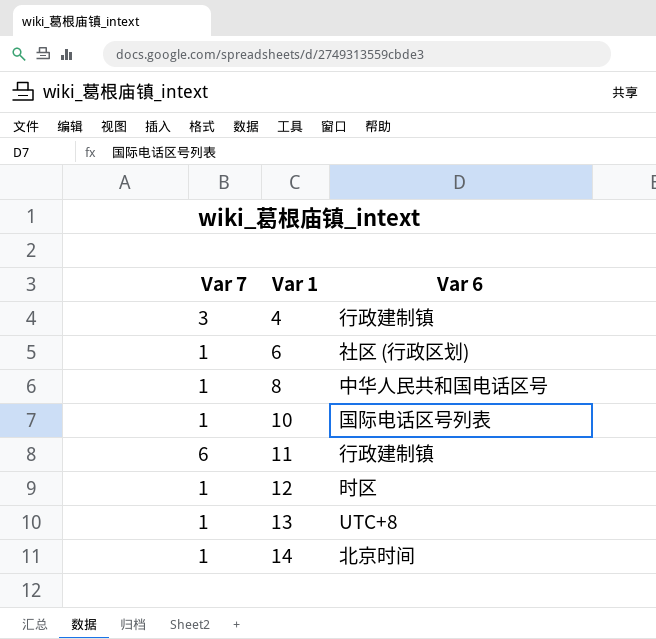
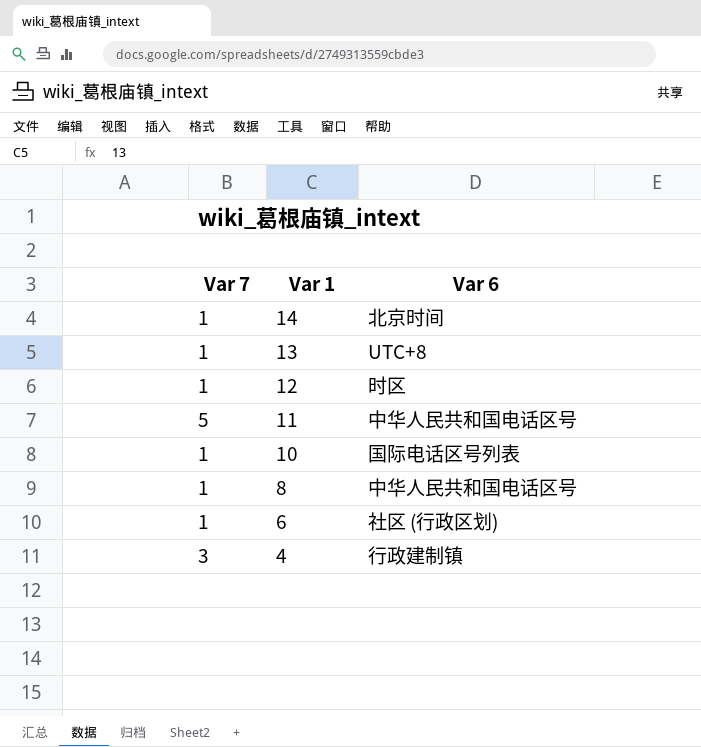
row order: Var 1 ascending -> Var 1 descending
11 | Var 7: 6 -> 5
11 | Var 6: 行政建制镇 -> 中华人民共和国电话区号

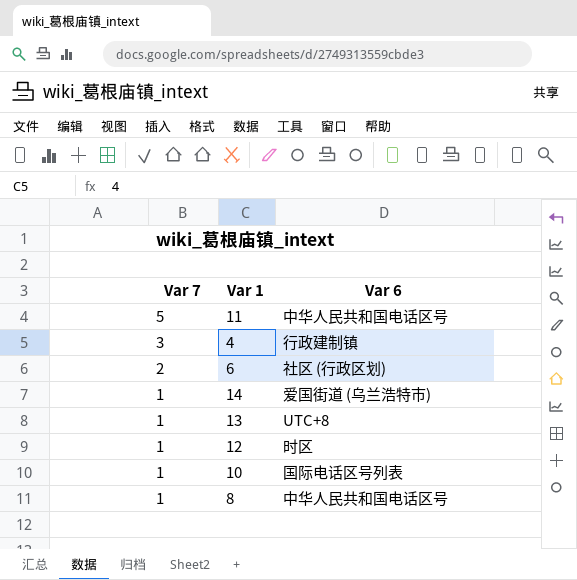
row order: Var 1 descending -> Var 7 descending
6 | Var 7: 1 -> 2
14 | Var 6: 北京时间 -> 爱国街道 (乌兰浩特市)

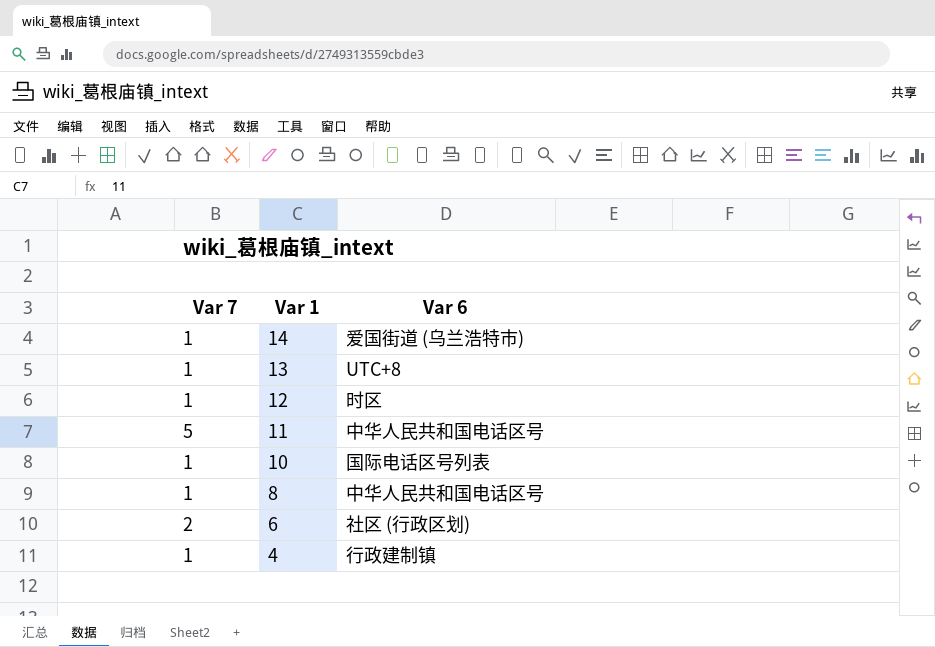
row order: Var 7 descending -> Var 1 descending
4 | Var 7: 3 -> 1

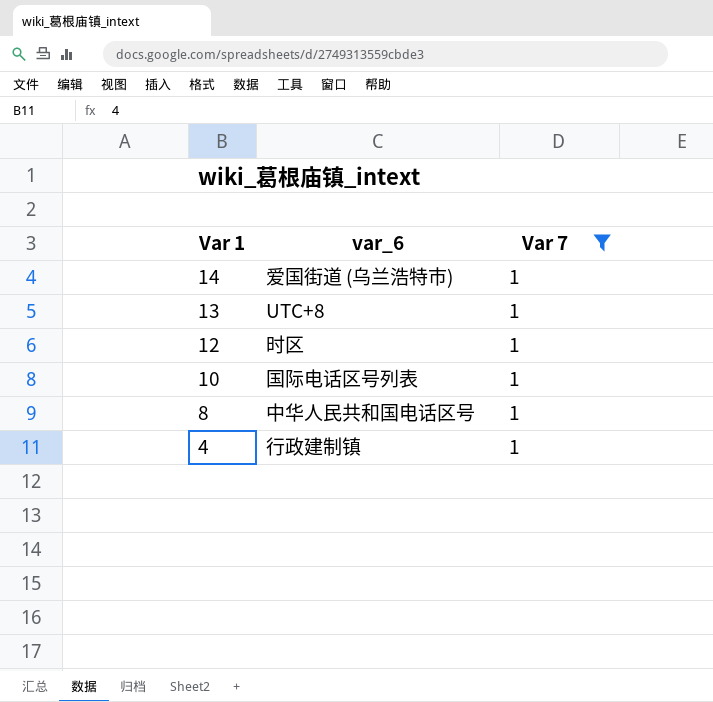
filter: none -> Var 7 = 1
column name: Var 6 -> var_6
column Var 7 | position: 1 -> 3

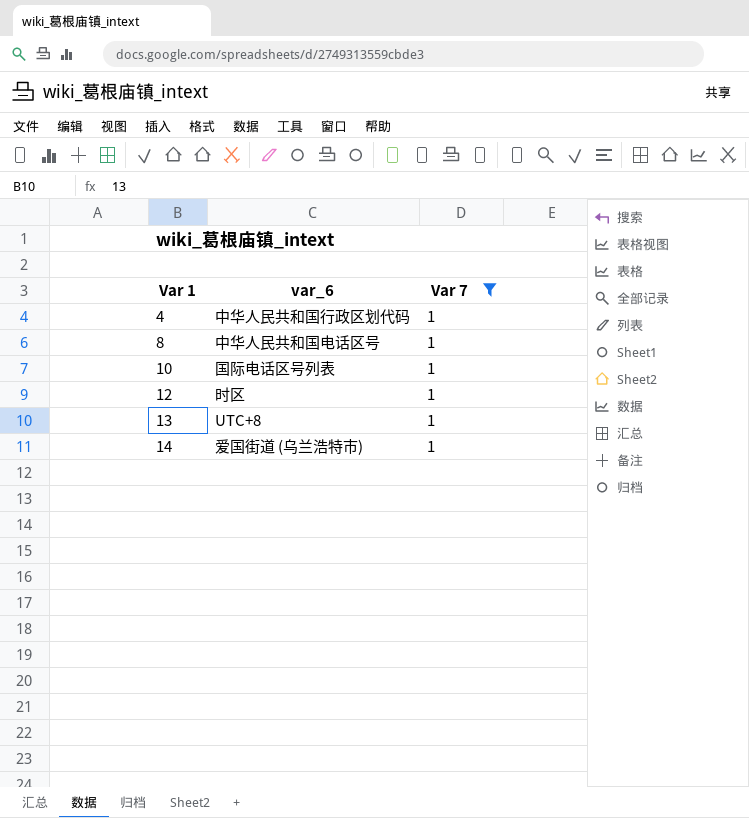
row order: Var 1 descending -> Var 1 ascending
4 | var_6: 行政建制镇 -> 中华人民共和国行政区划代码

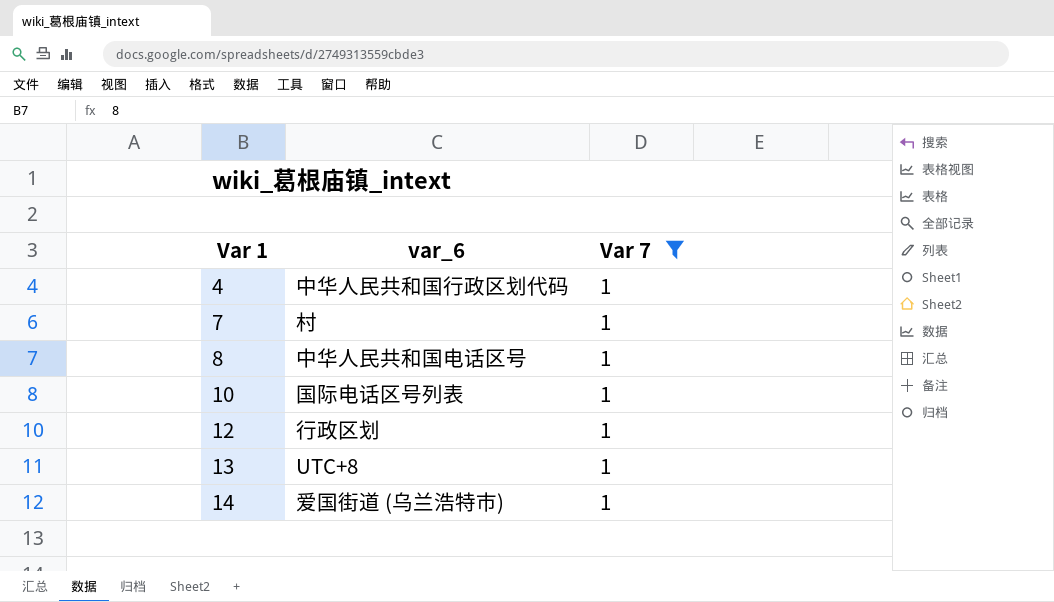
row 7: none -> 村 | 1
12 | var_6: 时区 -> 行政区划

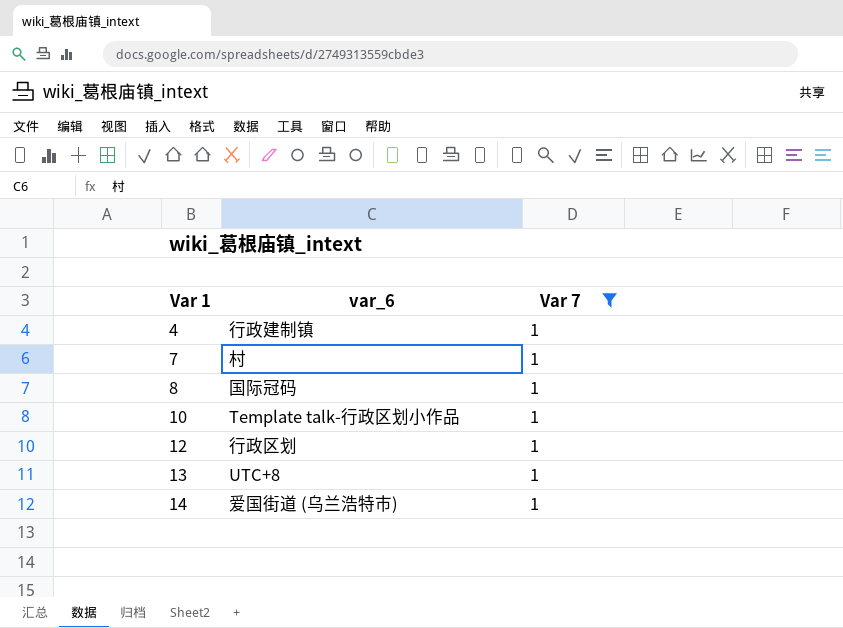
4 | var_6: 中华人民共和国行政区划代码 -> 行政建制镇
8 | var_6: 中华人民共和国电话区号 -> 国际冠码
10 | var_6: 国际电话区号列表 -> Template talk-行政区划小作品

